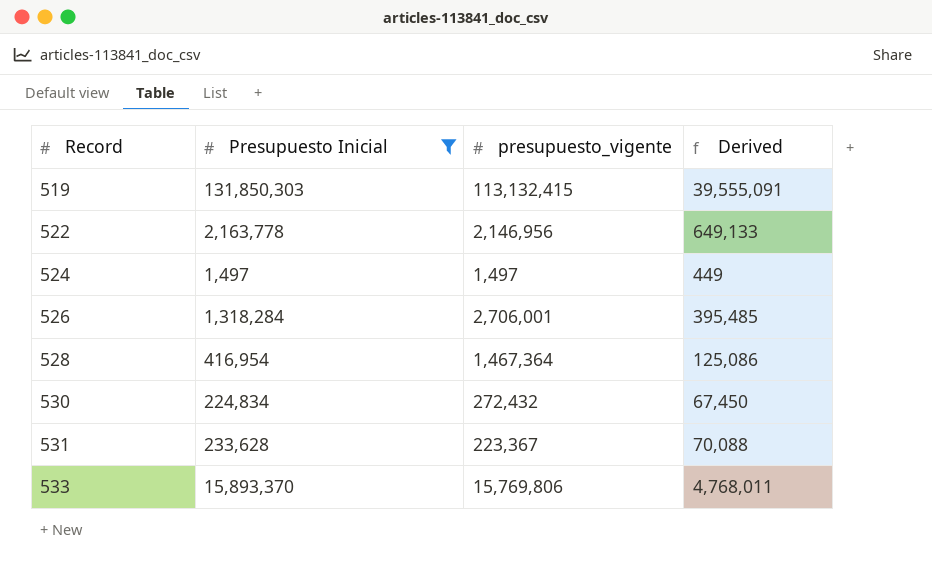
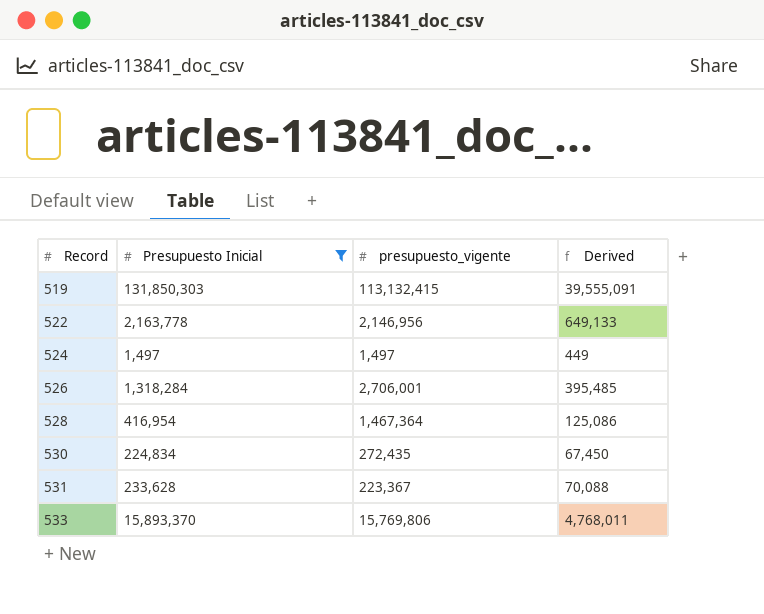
530 | presupuesto_vigente: 272,432 -> 272,435

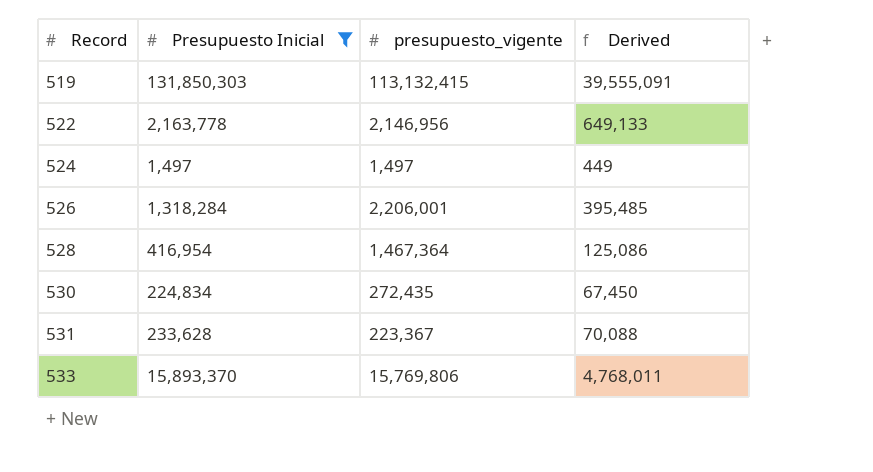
526 | presupuesto_vigente: 2,706,001 -> 2,206,001

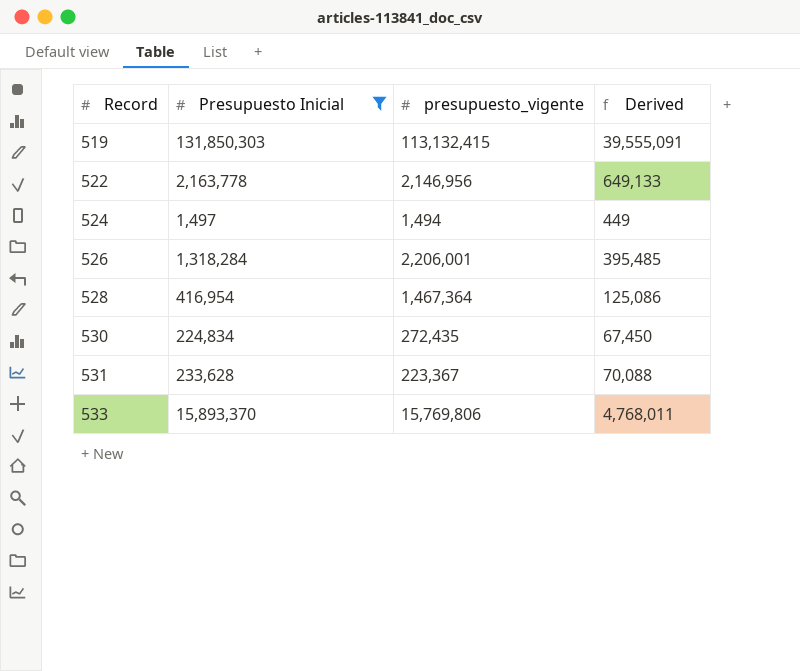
524 | presupuesto_vigente: 1,497 -> 1,494

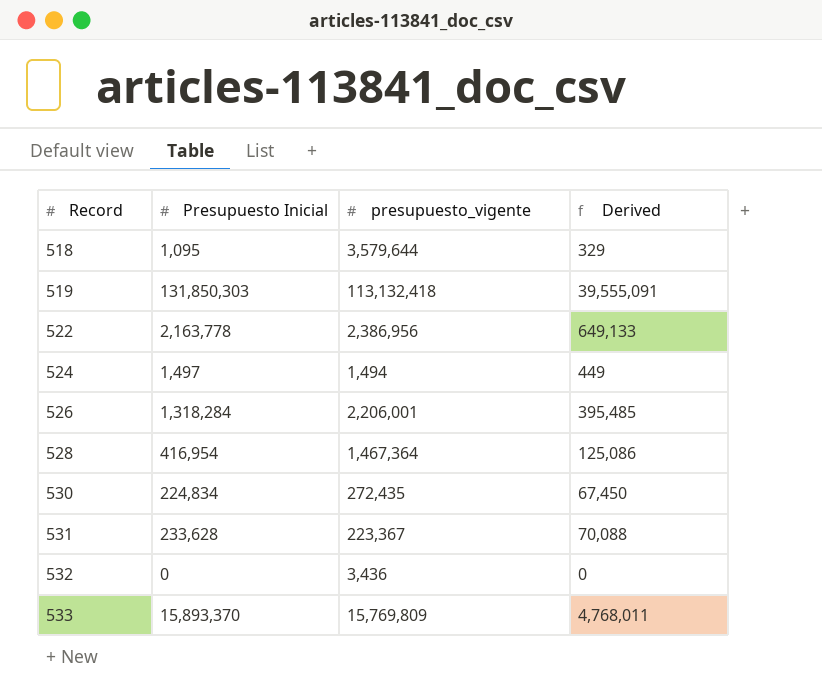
filter: Presupuesto Inicial >= 1,497 -> none
519 | presupuesto_vigente: 113,132,415 -> 113,132,418
522 | presupuesto_vigente: 2,146,956 -> 2,386,956
533 | presupuesto_vigente: 15,769,806 -> 15,769,809

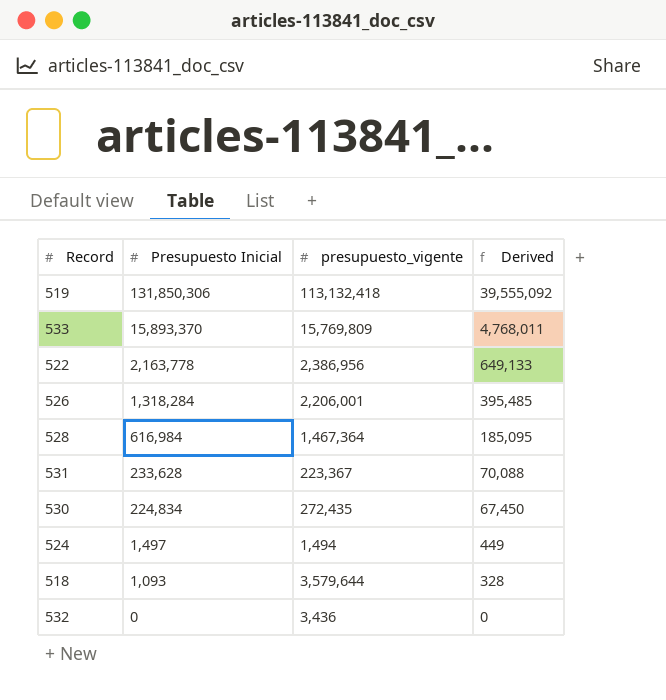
row order: Record ascending -> Presupuesto Inicial descending
519 | Presupuesto Inicial: 131,850,303 -> 131,850,306
519 | Derived: 39,555,091 -> 39,555,092
528 | Presupuesto Inicial: 416,954 -> 616,984
528 | Derived: 125,086 -> 185,095
518 | Presupuesto Inicial: 1,095 -> 1,093
518 | Derived: 329 -> 328

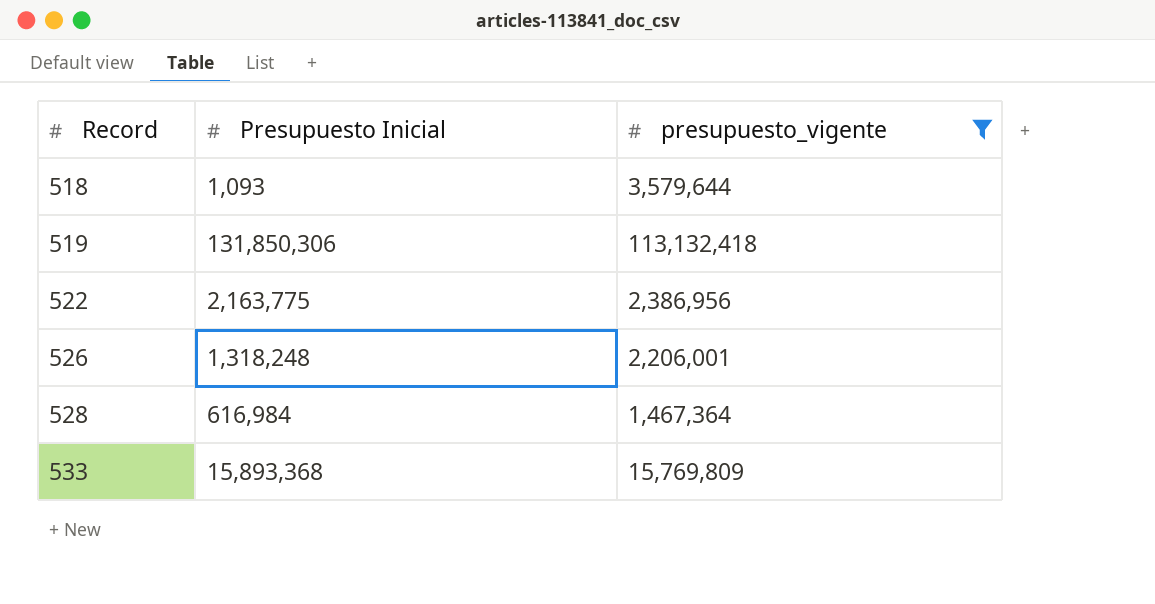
filter: none -> presupuesto_vigente >= 1,467,364
row order: Presupuesto Inicial descending -> Record ascending
column Derived | formula: [Presupuesto Inicial] * 0.3 -> none
522 | Presupuesto Inicial: 2,163,778 -> 2,163,775
526 | Presupuesto Inicial: 1,318,284 -> 1,318,248
533 | Presupuesto Inicial: 15,893,370 -> 15,893,368

